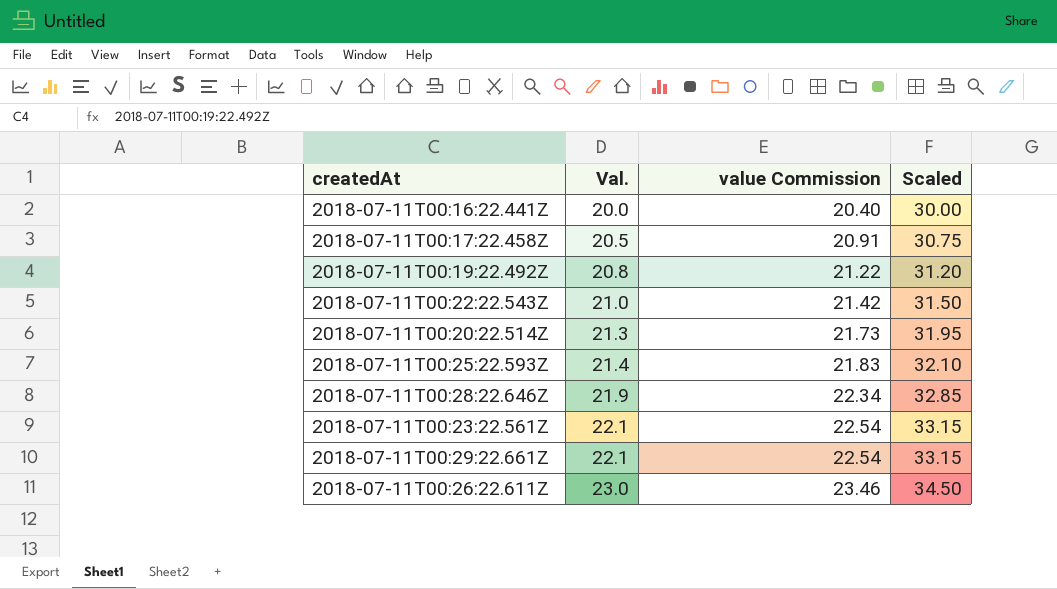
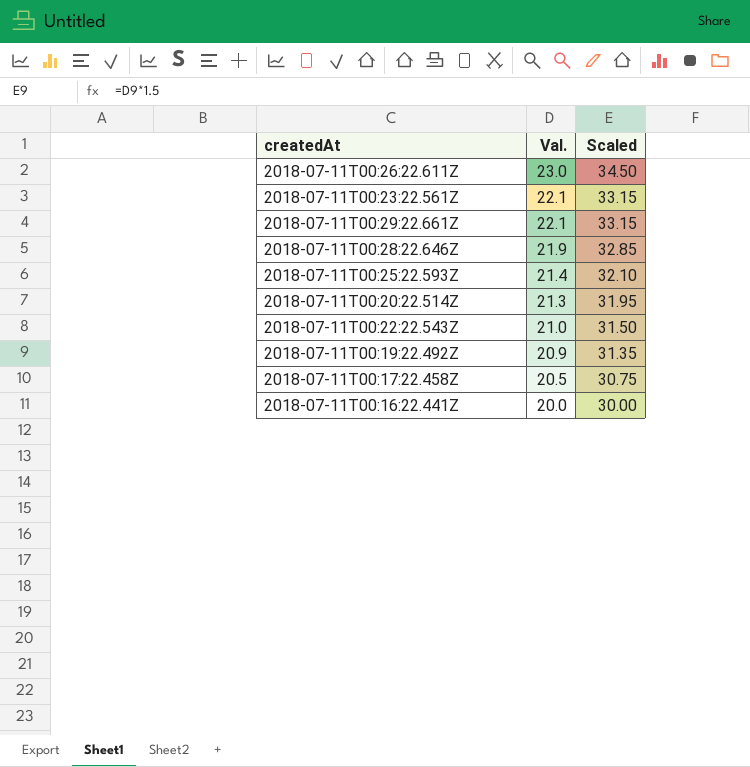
row order: Val. ascending -> Val. descending
column value Commission | formula: [Val.] * 1.02 -> none
2018-07-11T00:19:22.492Z | Val.: 20.8 -> 20.9
2018-07-11T00:19:22.492Z | Scaled: 31.20 -> 31.35

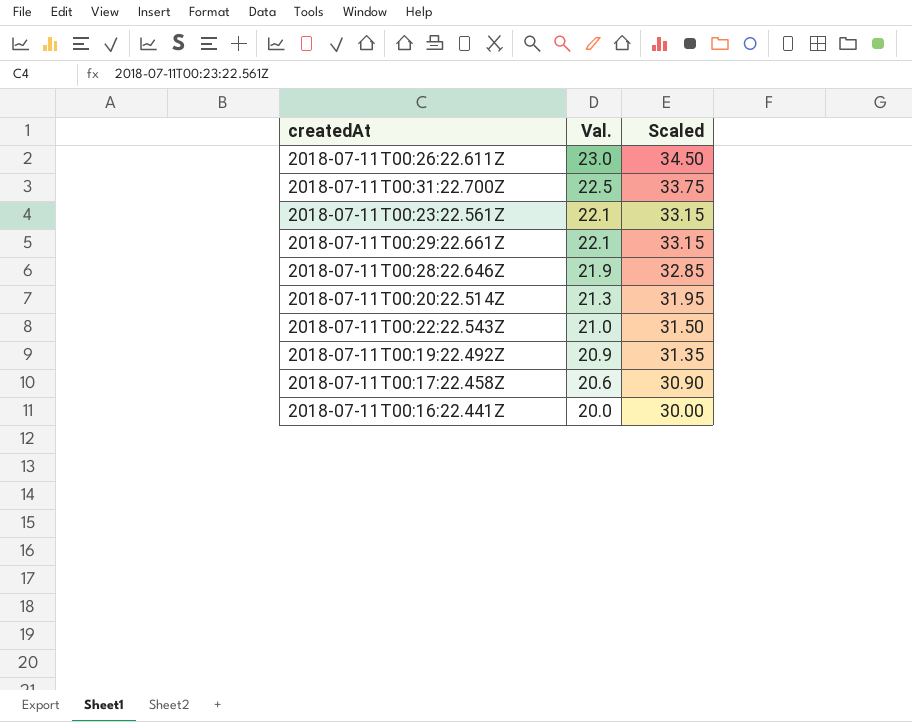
row 2018-07-11T00:25:22.593Z: 21.4 | 32.10 -> none
row 2018-07-11T00:31:22.700Z: none -> 22.5 | 33.75
2018-07-11T00:17:22.458Z | Val.: 20.5 -> 20.6
2018-07-11T00:17:22.458Z | Scaled: 30.75 -> 30.90

